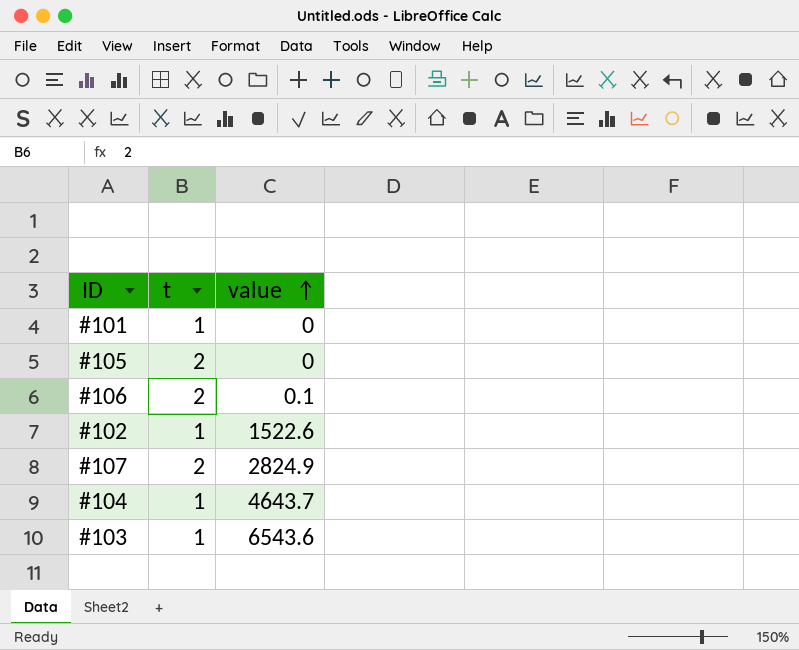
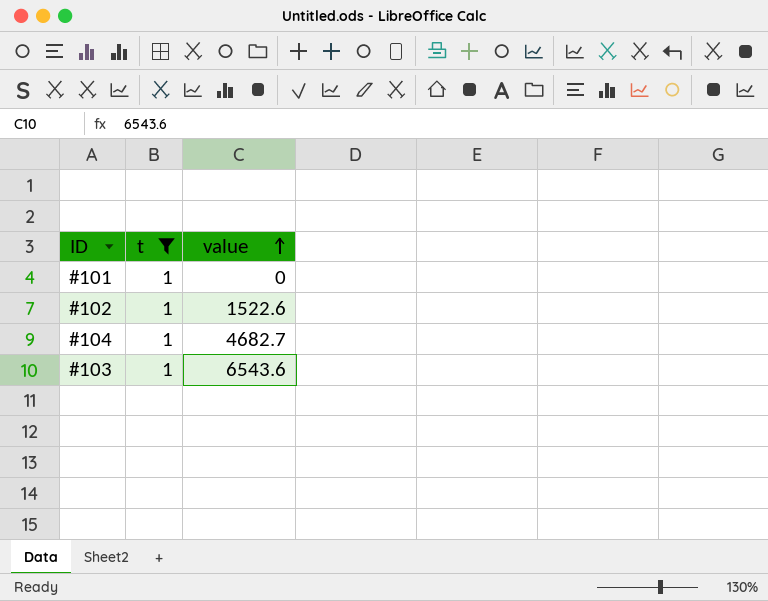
filter: none -> t = 1
#104 | value: 4643.7 -> 4682.7

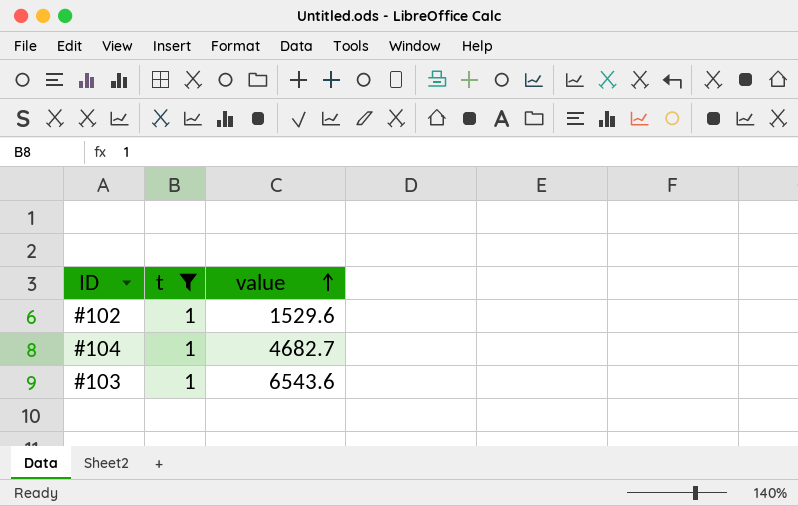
row #101: 1 | 0 -> none
#102 | value: 1522.6 -> 1529.6

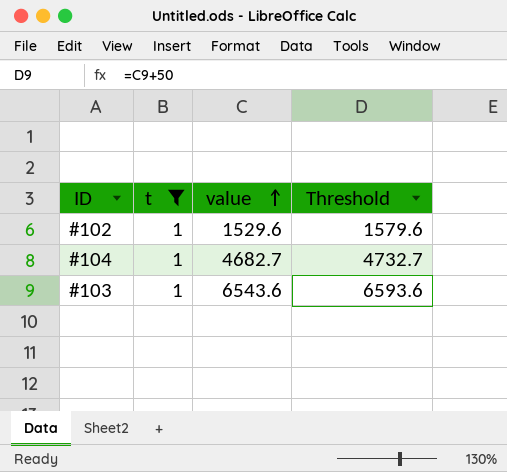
column Threshold | formula: none -> [value] + 50

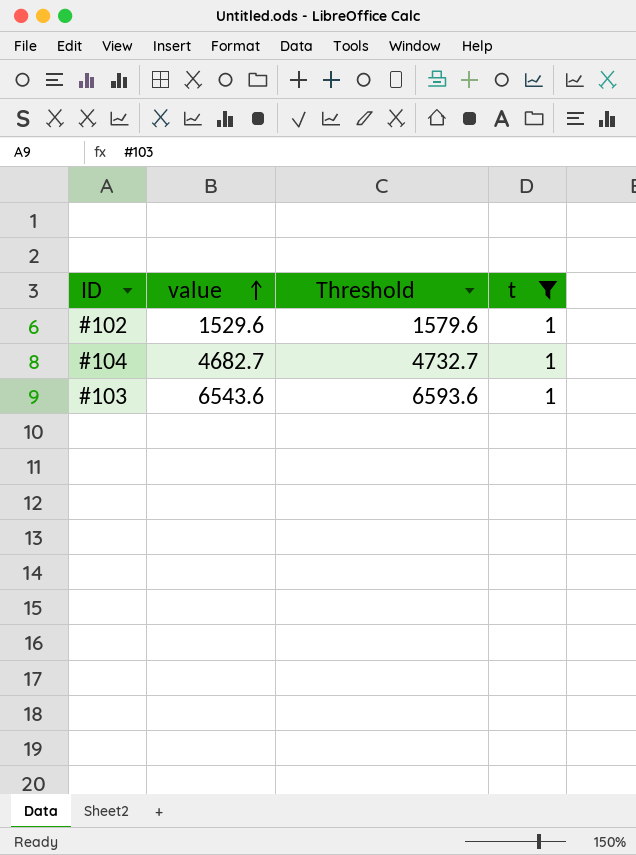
column t | position: 2 -> 4

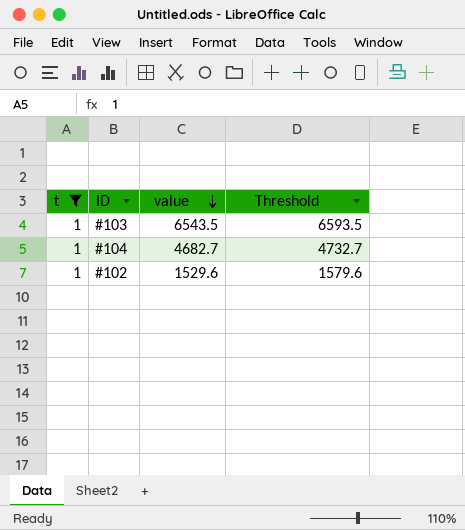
row order: value ascending -> value descending
column t | position: 4 -> 1
#103 | value: 6543.6 -> 6543.5
#103 | Threshold: 6593.6 -> 6593.5

